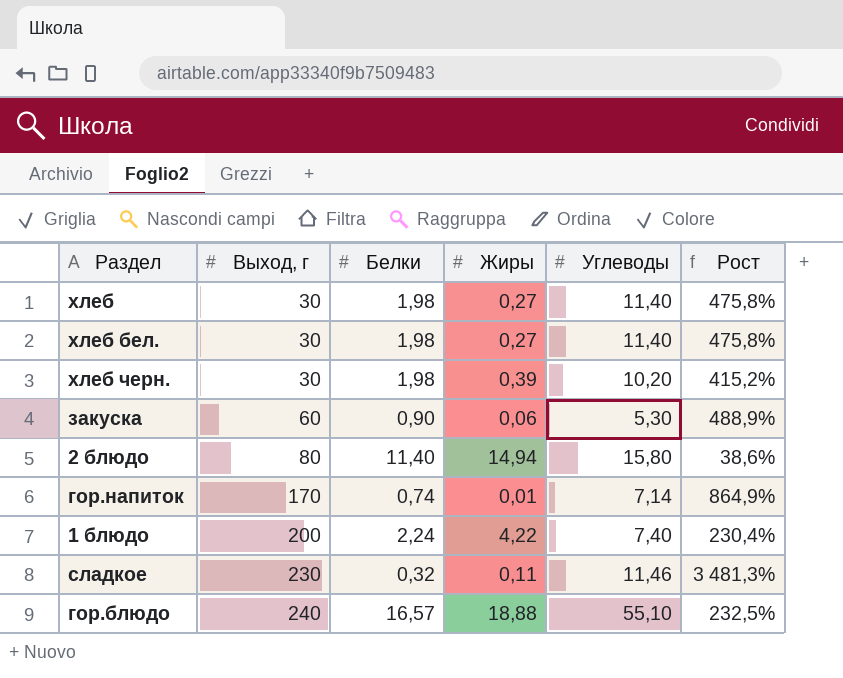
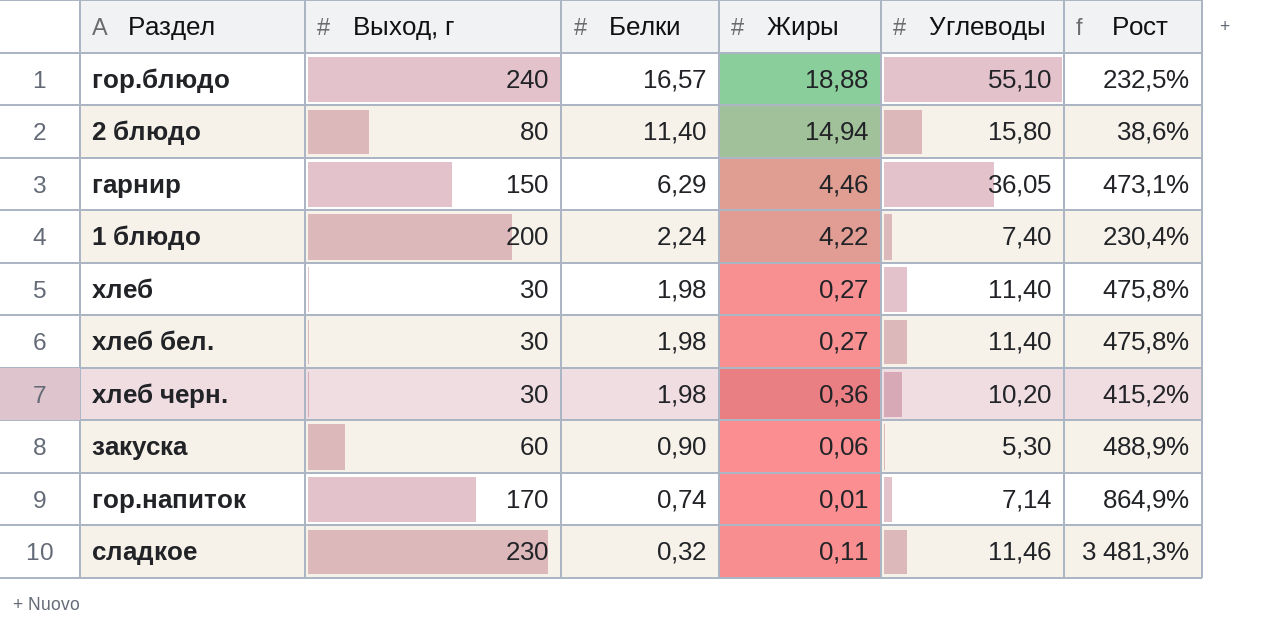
row order: Выход, г ascending -> Белки descending
row гарнир: none -> 150 | 6,29 | 4,46 | 36,05 | 473,1%
хлеб черн. | Жиры: 0,39 -> 0,36

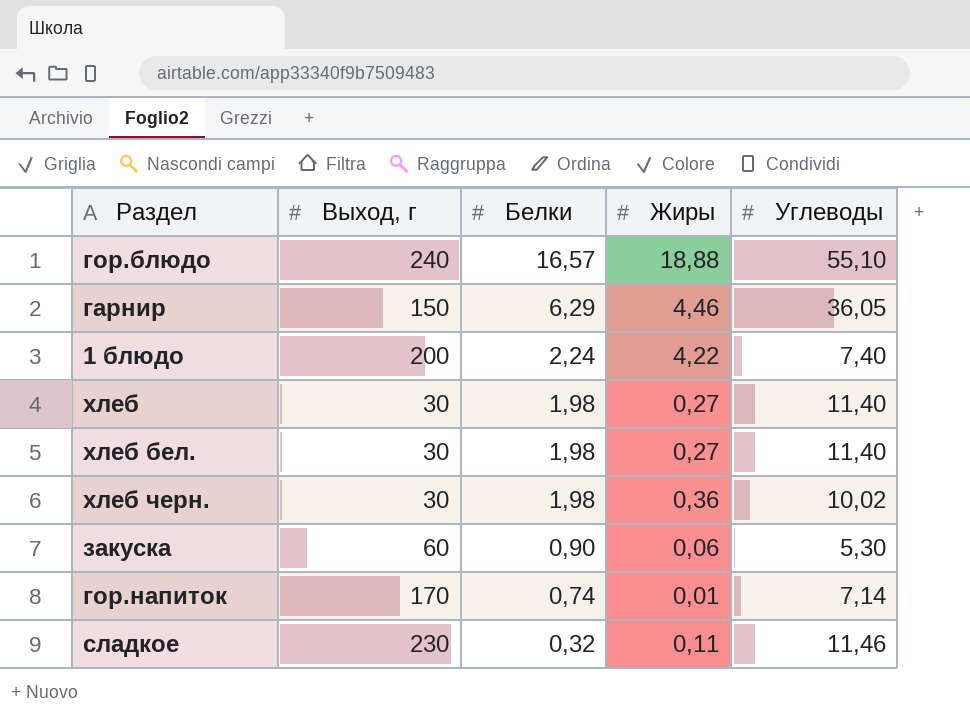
column Рост | formula: ([Углеводы] - [Белки]) / [Белки] -> none
row 2 блюдо: 80 | 11,40 | 14,94 | 15,80 | 38,6% -> none
хлеб черн. | Углеводы: 10,20 -> 10,02

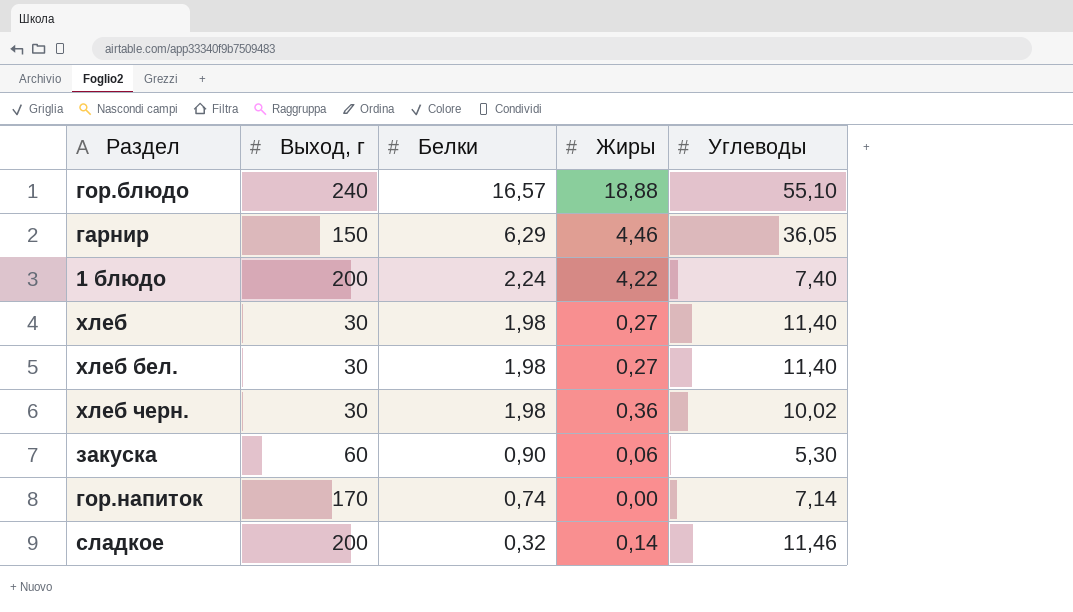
гор.напиток | Жиры: 0,01 -> 0,00
сладкое | Выход, г: 230 -> 200
сладкое | Жиры: 0,11 -> 0,14

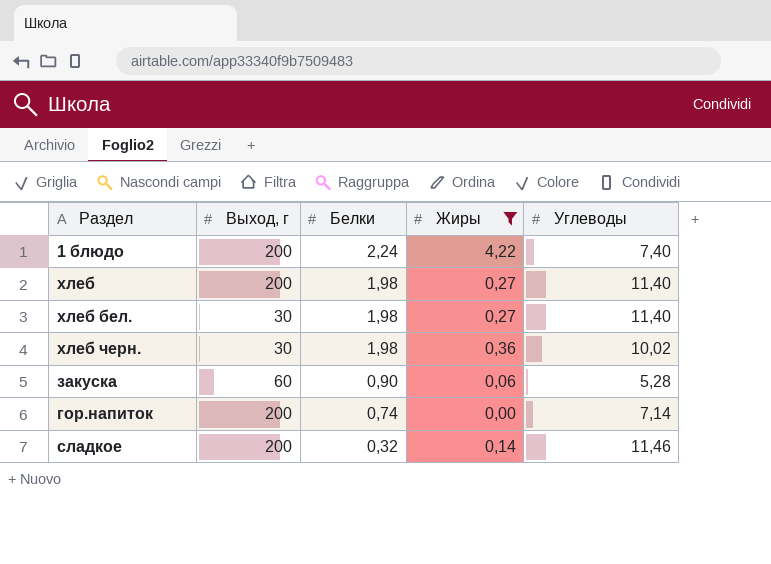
filter: none -> Жиры <= 4,22
хлеб | Выход, г: 30 -> 200
закуска | Углеводы: 5,30 -> 5,28
гор.напиток | Выход, г: 170 -> 200

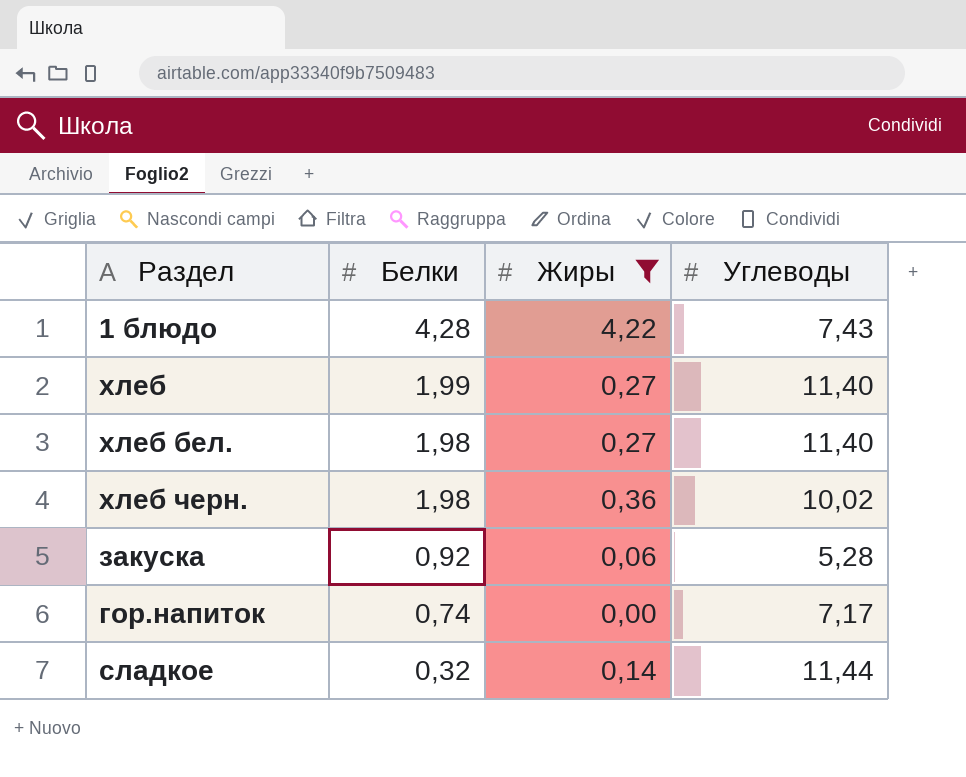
column Выход, г | position: 2 -> none
1 блюдо | Белки: 2,24 -> 4,28
1 блюдо | Углеводы: 7,40 -> 7,43
хлеб | Белки: 1,98 -> 1,99
закуска | Белки: 0,90 -> 0,92
гор.напиток | Углеводы: 7,14 -> 7,17
сладкое | Углеводы: 11,46 -> 11,44

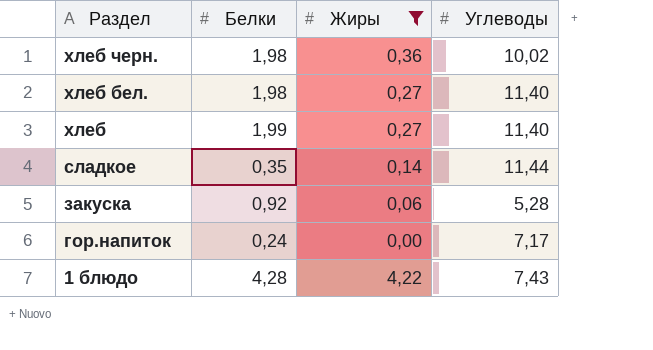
row order: Белки descending -> Раздел descending
сладкое | Белки: 0,32 -> 0,35
гор.напиток | Белки: 0,74 -> 0,24

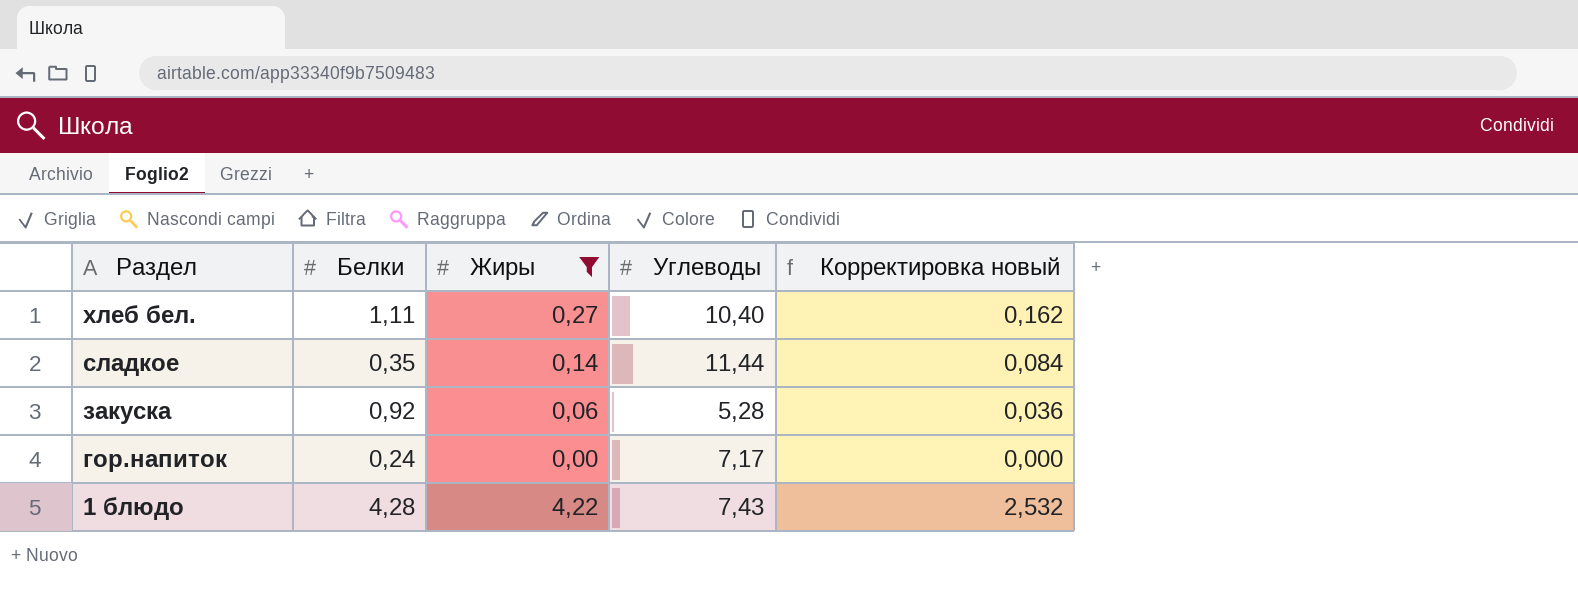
column Корректировка новый | formula: none -> [Жиры] * 0,6
row хлеб черн.: 1,98 | 0,36 | 10,02 -> none
row хлеб: 1,99 | 0,27 | 11,40 -> none
хлеб бел. | Белки: 1,98 -> 1,11
хлеб бел. | Углеводы: 11,40 -> 10,40

